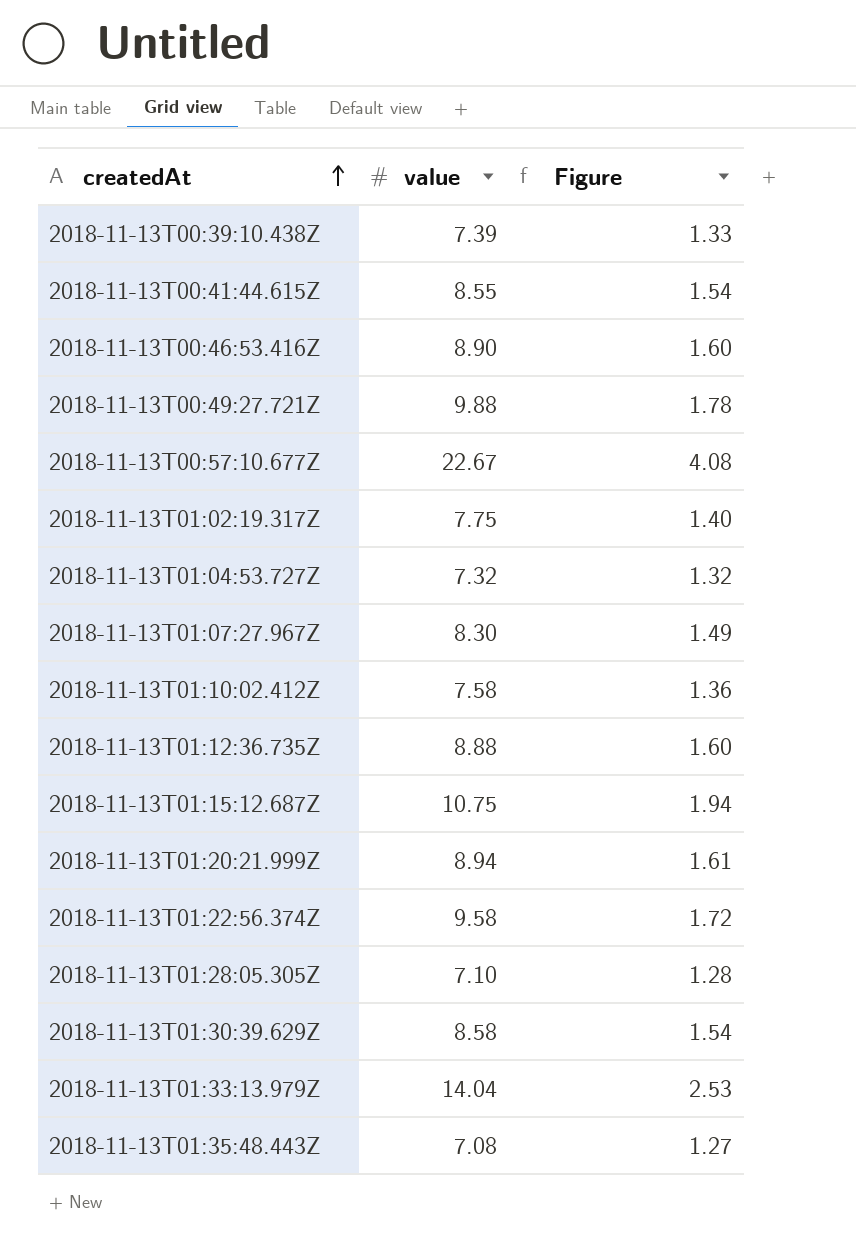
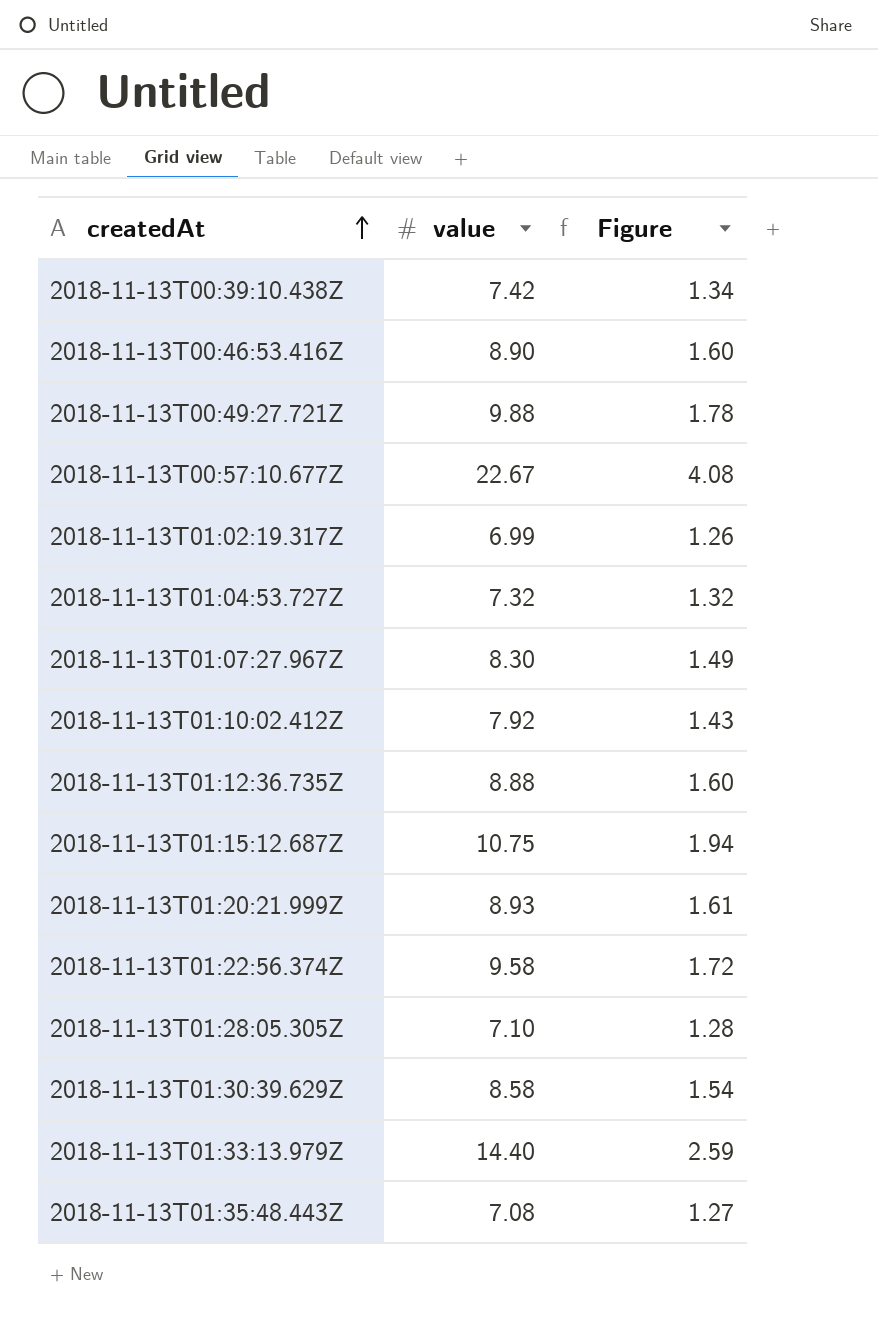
row 2018-11-13T00:41:44.615Z: 8.55 | 1.54 -> none
2018-11-13T00:39:10.438Z | value: 7.39 -> 7.42
2018-11-13T00:39:10.438Z | Figure: 1.33 -> 1.34
2018-11-13T01:02:19.317Z | value: 7.75 -> 6.99
2018-11-13T01:02:19.317Z | Figure: 1.40 -> 1.26
2018-11-13T01:10:02.412Z | value: 7.58 -> 7.92
2018-11-13T01:10:02.412Z | Figure: 1.36 -> 1.43
2018-11-13T01:20:21.999Z | value: 8.94 -> 8.93
2018-11-13T01:33:13.979Z | value: 14.04 -> 14.40
2018-11-13T01:33:13.979Z | Figure: 2.53 -> 2.59

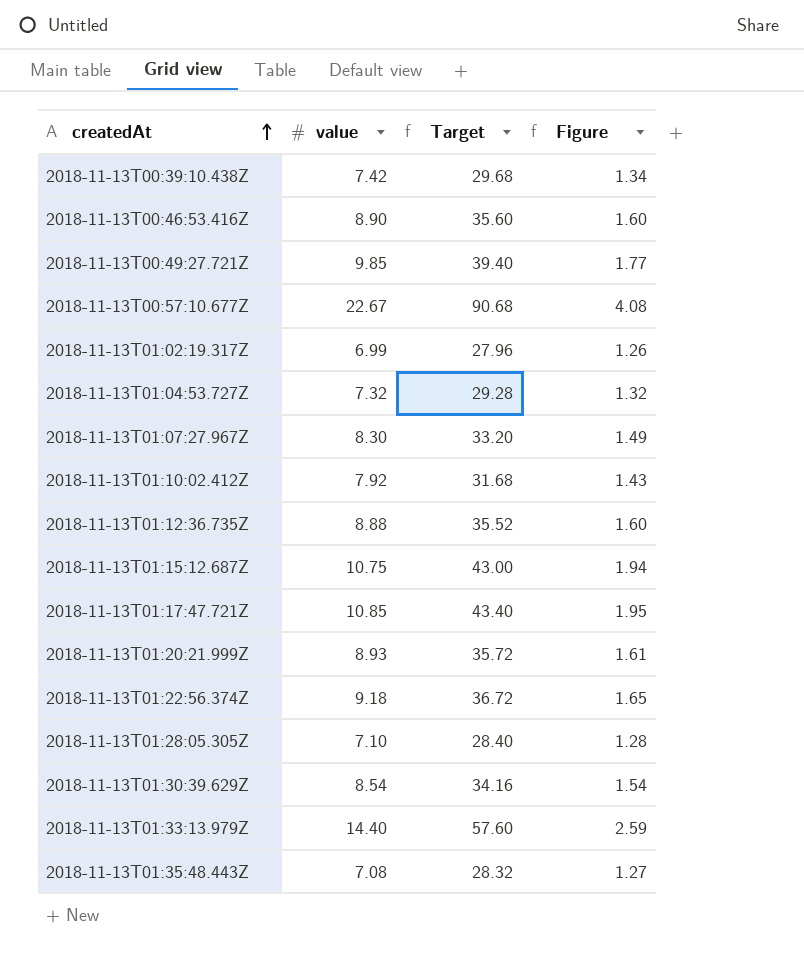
column Target | formula: none -> [value] * 4
2018-11-13T00:49:27.721Z | value: 9.88 -> 9.85
2018-11-13T00:49:27.721Z | Figure: 1.78 -> 1.77
row 2018-11-13T01:17:47.721Z: none -> 10.85 | 43.40 | 1.95
2018-11-13T01:22:56.374Z | value: 9.58 -> 9.18
2018-11-13T01:22:56.374Z | Figure: 1.72 -> 1.65
2018-11-13T01:30:39.629Z | value: 8.58 -> 8.54

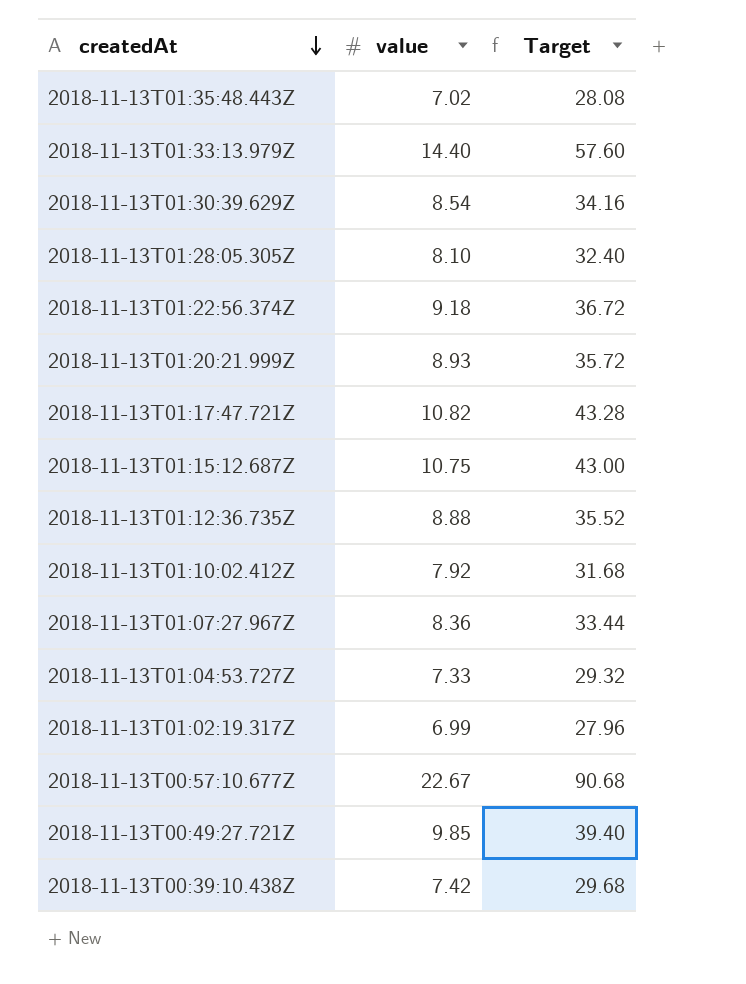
row order: createdAt ascending -> createdAt descending
column Figure | formula: [value] * 0.18 -> none
row 2018-11-13T00:46:53.416Z: 8.90 | 35.60 | 1.60 -> none
2018-11-13T01:35:48.443Z | value: 7.08 -> 7.02
2018-11-13T01:35:48.443Z | Target: 28.32 -> 28.08
2018-11-13T01:28:05.305Z | value: 7.10 -> 8.10
2018-11-13T01:28:05.305Z | Target: 28.40 -> 32.40
2018-11-13T01:17:47.721Z | value: 10.85 -> 10.82
2018-11-13T01:17:47.721Z | Target: 43.40 -> 43.28
2018-11-13T01:07:27.967Z | value: 8.30 -> 8.36
2018-11-13T01:07:27.967Z | Target: 33.20 -> 33.44
2018-11-13T01:04:53.727Z | value: 7.32 -> 7.33
2018-11-13T01:04:53.727Z | Target: 29.28 -> 29.32

